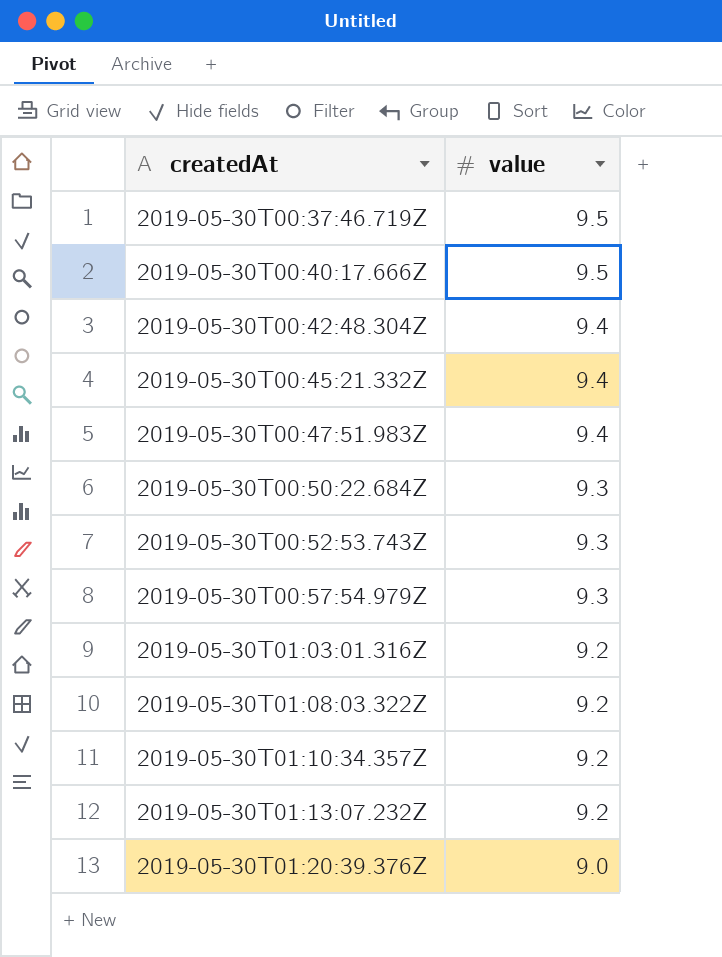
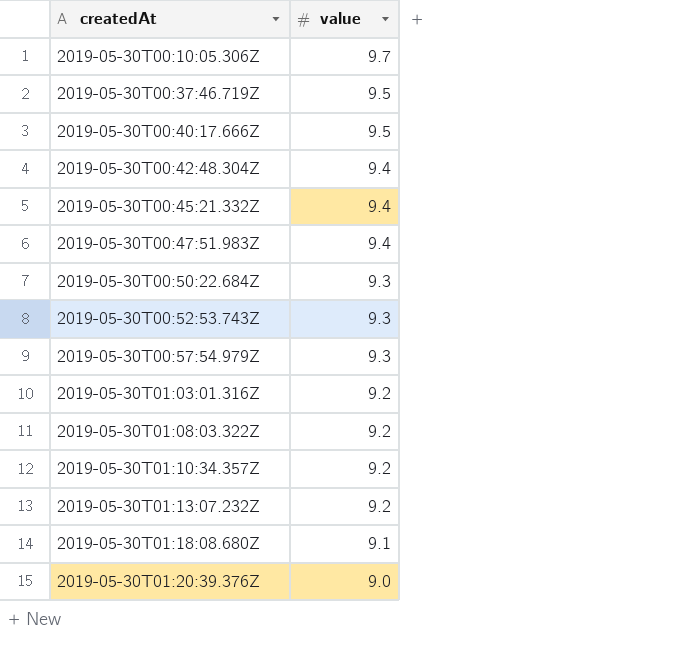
row 2019-05-30T00:10:05.306Z: none -> 9.7
row 2019-05-30T01:18:08.680Z: none -> 9.1

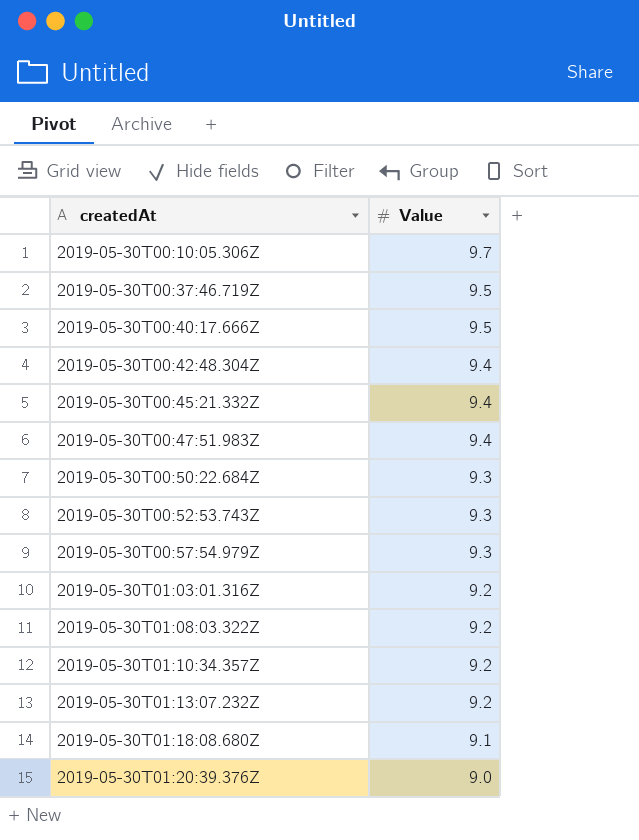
column name: value -> Value

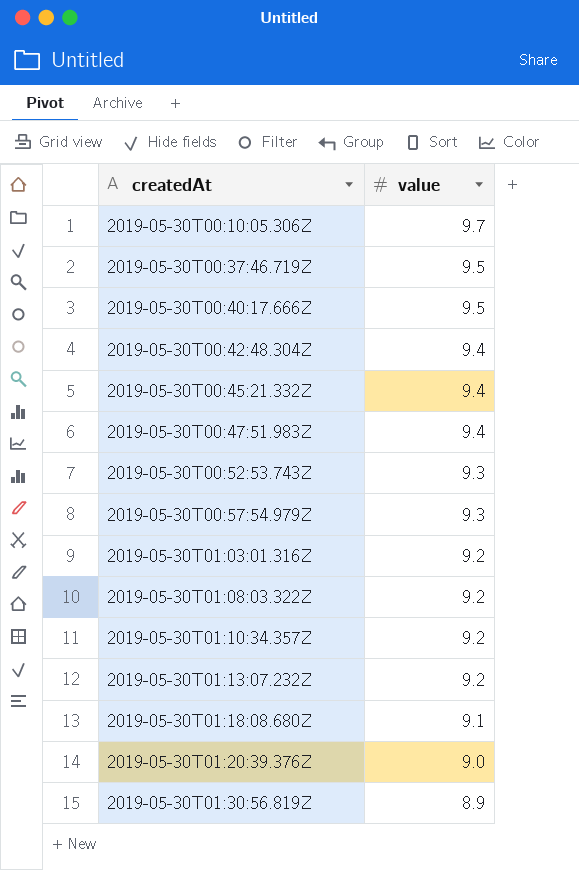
column name: Value -> value
row 2019-05-30T00:50:22.684Z: 9.3 -> none
row 2019-05-30T01:30:56.819Z: none -> 8.9

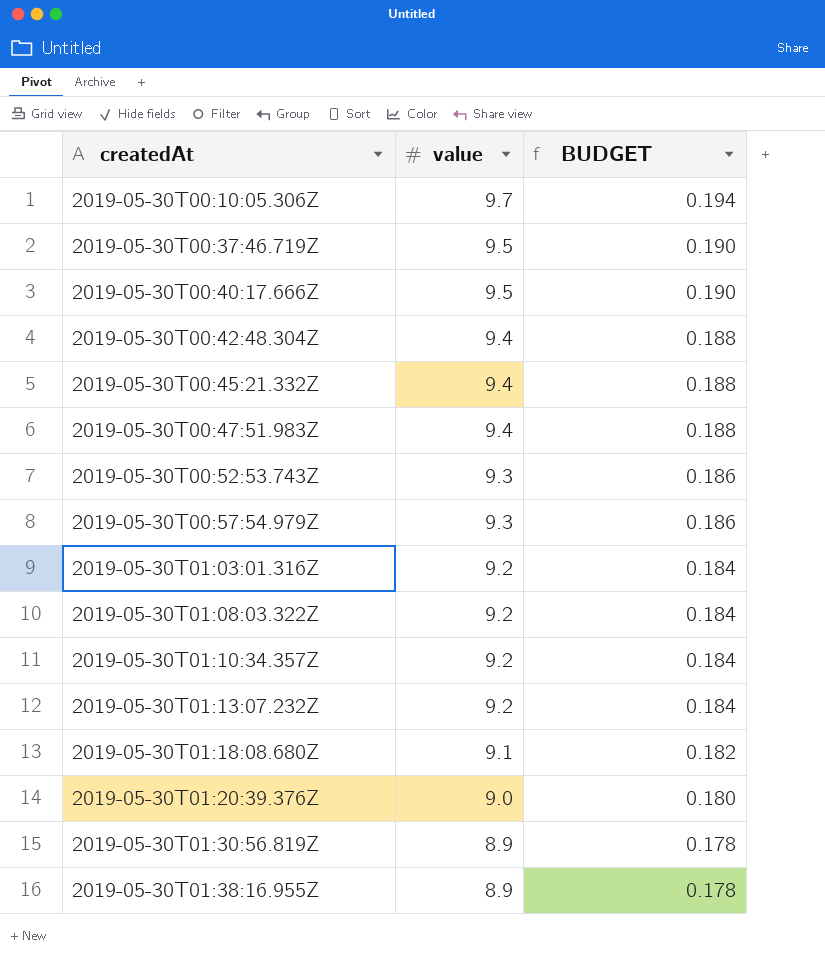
column BUDGET | formula: none -> [value] * 0.02
row 2019-05-30T01:38:16.955Z: none -> 8.9 | 0.178

